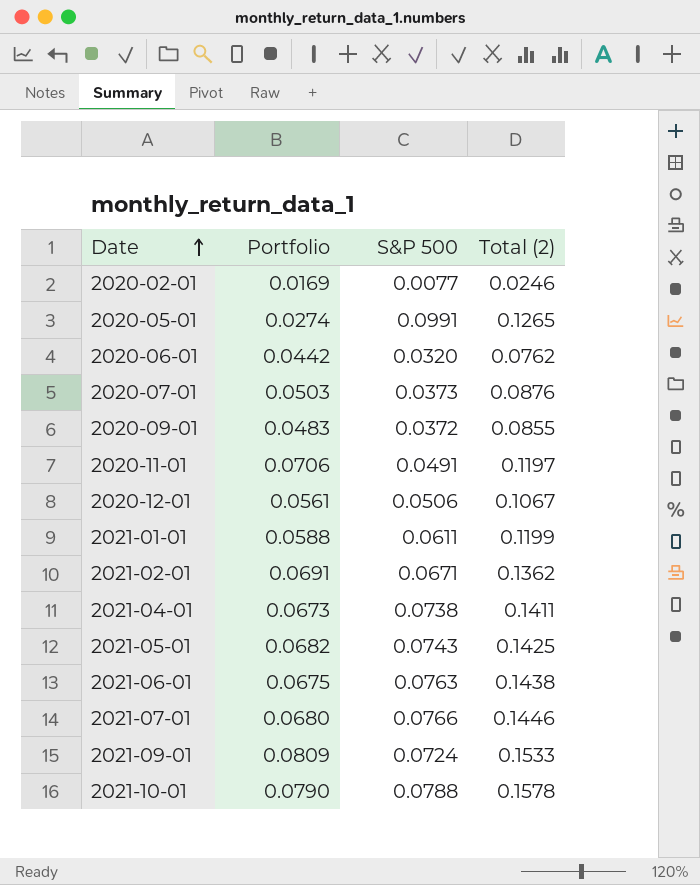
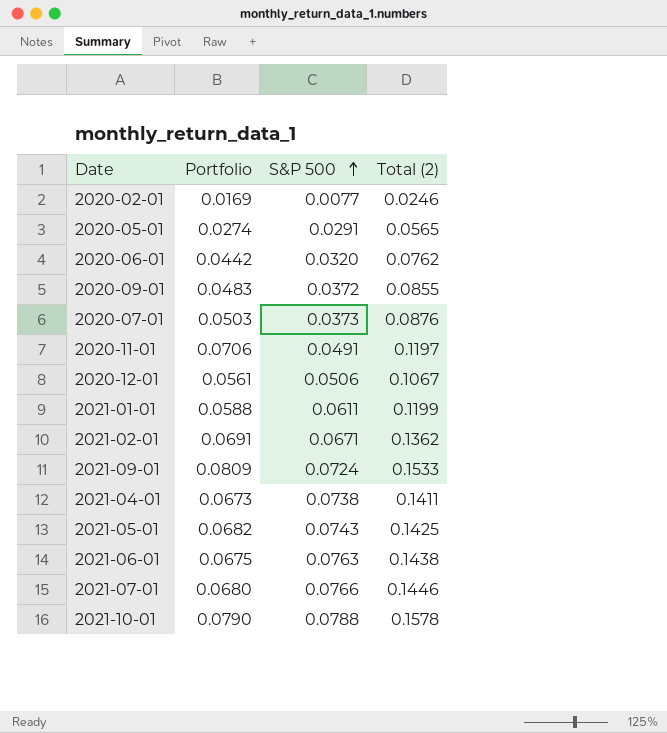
row order: Date ascending -> S&P 500 ascending
2020-05-01 | S&P 500: 0.0991 -> 0.0291
2020-05-01 | Total (2): 0.1265 -> 0.0565

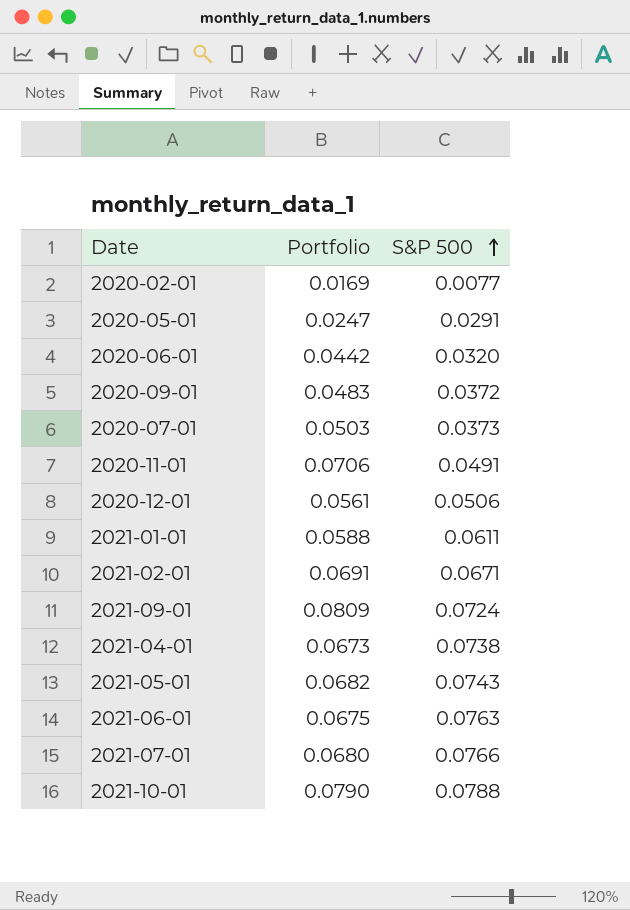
column Total (2) | formula: [Portfolio] + [S&P 500] -> none
2020-05-01 | Portfolio: 0.0274 -> 0.0247

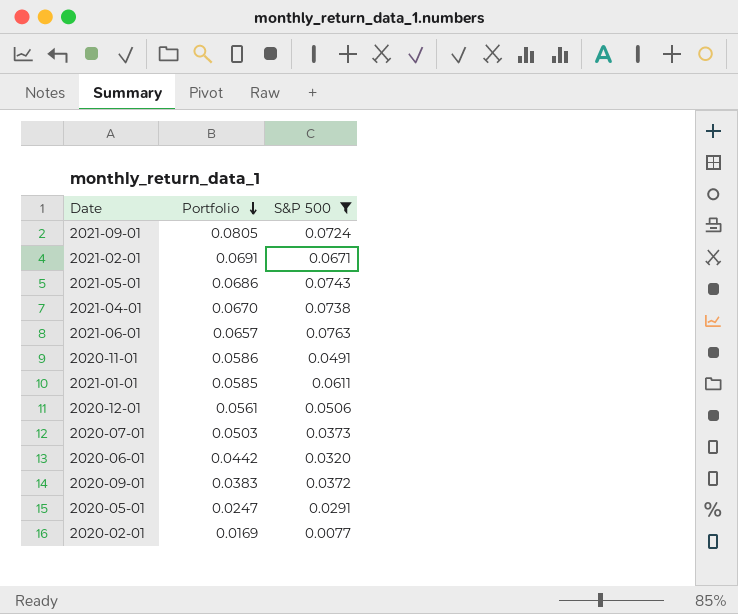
filter: none -> S&P 500 <= 0.0763
row order: S&P 500 ascending -> Portfolio descending
2021-09-01 | Portfolio: 0.0809 -> 0.0805
2021-05-01 | Portfolio: 0.0682 -> 0.0686
2021-04-01 | Portfolio: 0.0673 -> 0.0670
2021-06-01 | Portfolio: 0.0675 -> 0.0657
2020-11-01 | Portfolio: 0.0706 -> 0.0586
2021-01-01 | Portfolio: 0.0588 -> 0.0585
2020-09-01 | Portfolio: 0.0483 -> 0.0383

